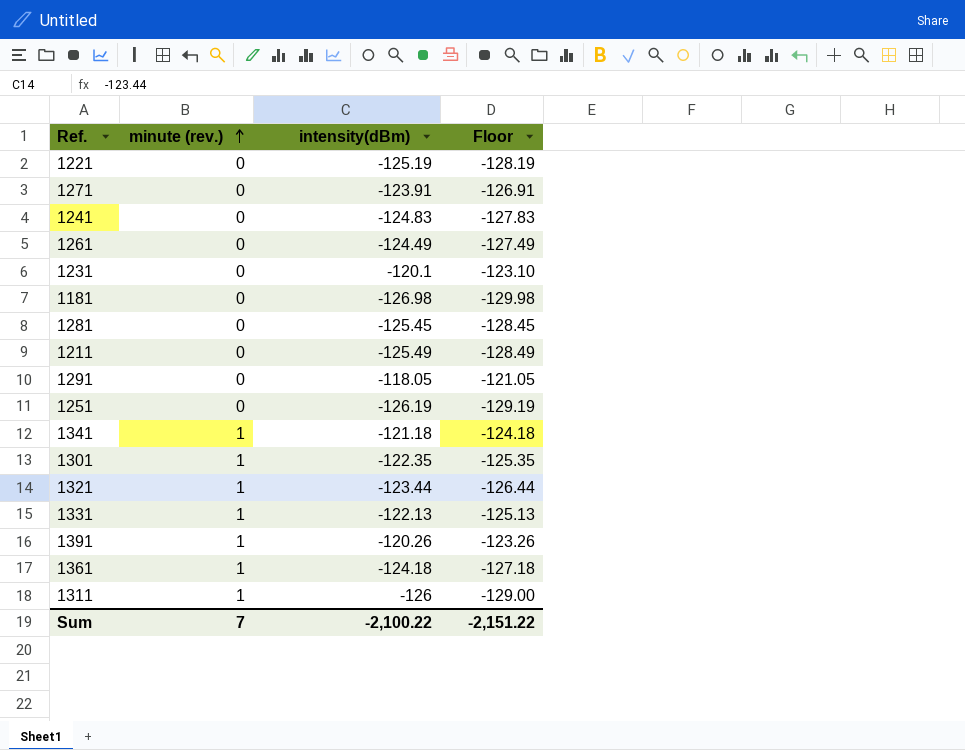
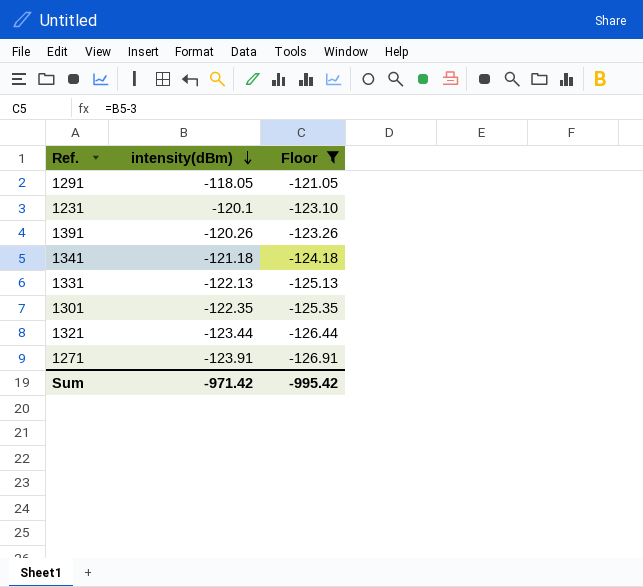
filter: none -> Floor >= -126.91
row order: minute (rev.) ascending -> intensity(dBm) descending
column minute (rev.) | position: 2 -> none
Sum | intensity(dBm): -2,100.22 -> -971.42
Sum | Floor: -2,151.22 -> -995.42

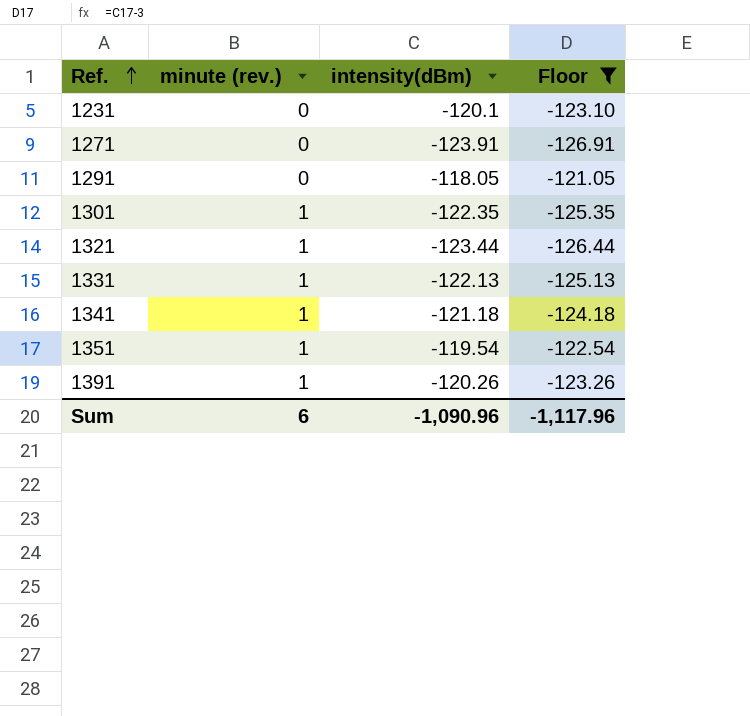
row order: intensity(dBm) descending -> Ref. ascending
column minute (rev.) | position: none -> 2
row 1351: none -> 1 | -119.54 | -122.54
Sum | intensity(dBm): -971.42 -> -1,090.96
Sum | Floor: -995.42 -> -1,117.96

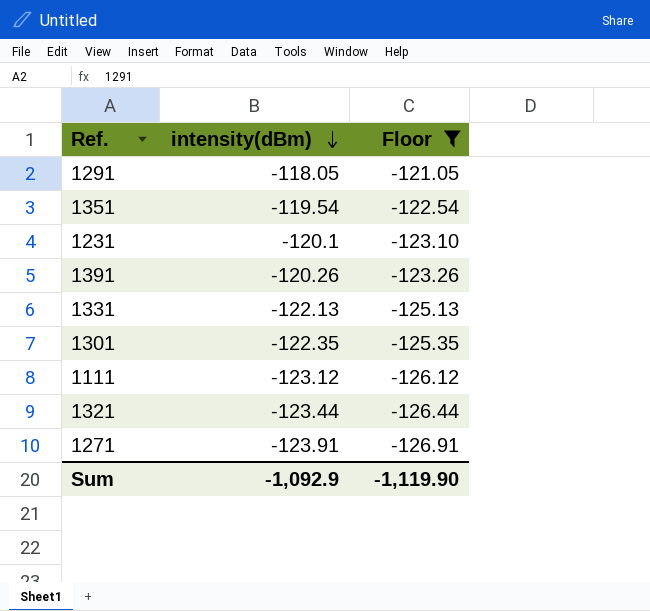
row order: Ref. ascending -> intensity(dBm) descending
column minute (rev.) | position: 2 -> none
row 1341: 1 | -121.18 | -124.18 -> none
row 1111: none -> -123.12 | -126.12
Sum | intensity(dBm): -1,090.96 -> -1,092.9
Sum | Floor: -1,117.96 -> -1,119.90

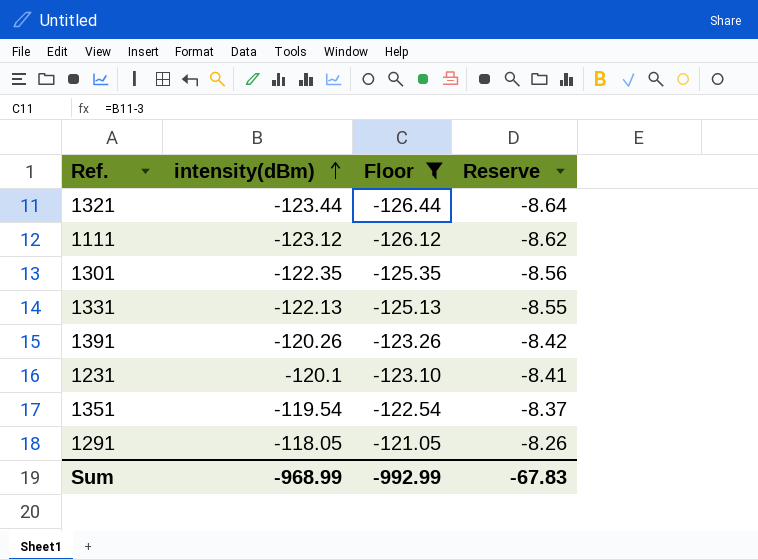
row order: intensity(dBm) descending -> intensity(dBm) ascending
column Reserve | formula: none -> [intensity(dBm)] * 0.07
row 1271: -123.91 | -126.91 -> none
Sum | intensity(dBm): -1,092.9 -> -968.99
Sum | Floor: -1,119.90 -> -992.99

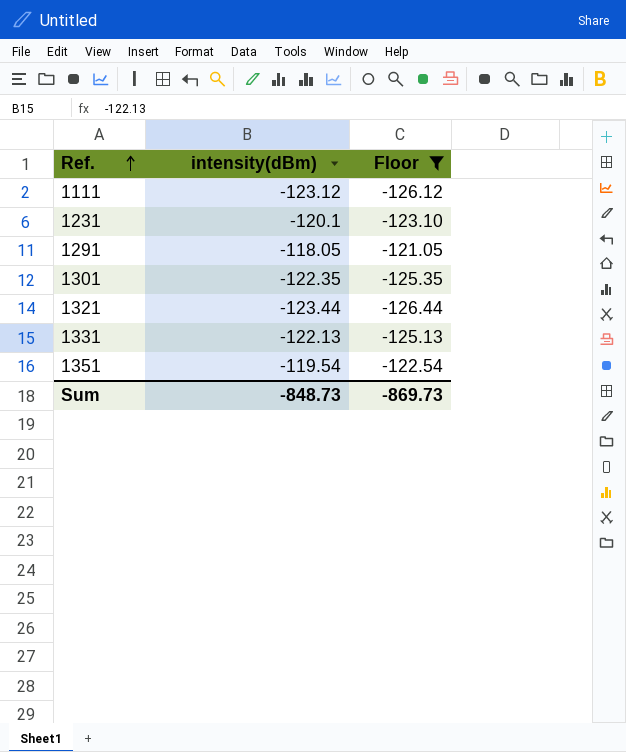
row order: intensity(dBm) ascending -> Ref. ascending
column Reserve | formula: [intensity(dBm)] * 0.07 -> none
row 1391: -120.26 | -123.26 | -8.42 -> none
Sum | intensity(dBm): -968.99 -> -848.73
Sum | Floor: -992.99 -> -869.73

